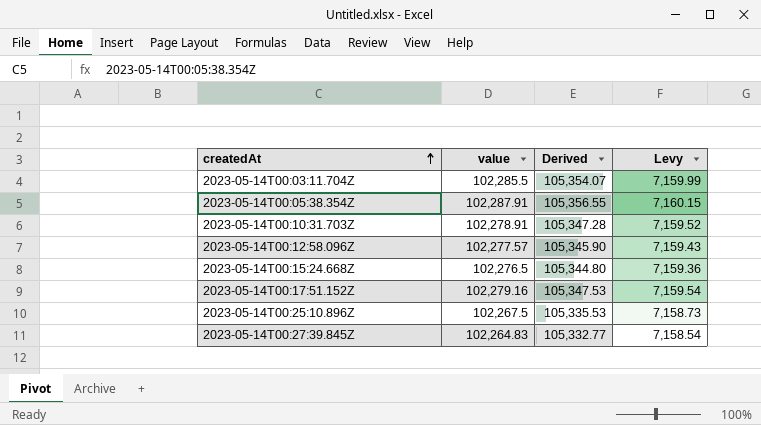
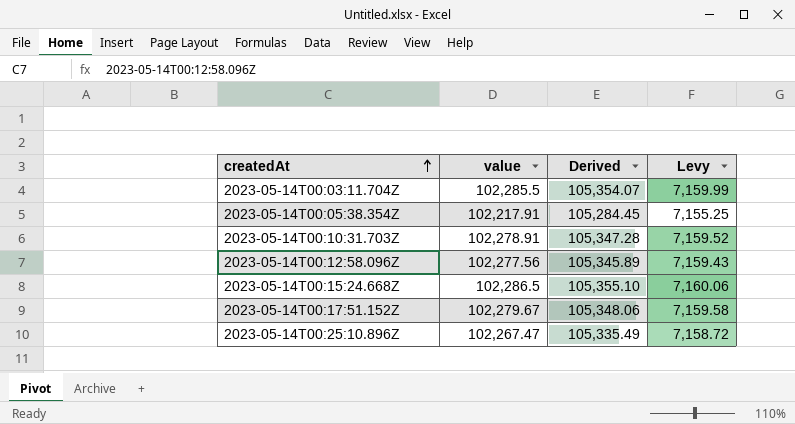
row 2023-05-14T00:27:39.845Z: 102,264.83 | 105,332.77 | 7,158.54 -> none
2023-05-14T00:05:38.354Z | value: 102,287.91 -> 102,217.91
2023-05-14T00:05:38.354Z | Derived: 105,356.55 -> 105,284.45
2023-05-14T00:05:38.354Z | Levy: 7,160.15 -> 7,155.25
2023-05-14T00:12:58.096Z | value: 102,277.57 -> 102,277.56
2023-05-14T00:12:58.096Z | Derived: 105,345.90 -> 105,345.89
2023-05-14T00:15:24.668Z | value: 102,276.5 -> 102,286.5
2023-05-14T00:15:24.668Z | Derived: 105,344.80 -> 105,355.10
2023-05-14T00:15:24.668Z | Levy: 7,159.36 -> 7,160.06
2023-05-14T00:17:51.152Z | value: 102,279.16 -> 102,279.67
2023-05-14T00:17:51.152Z | Derived: 105,347.53 -> 105,348.06
2023-05-14T00:17:51.152Z | Levy: 7,159.54 -> 7,159.58
2023-05-14T00:25:10.896Z | value: 102,267.5 -> 102,267.47
2023-05-14T00:25:10.896Z | Derived: 105,335.53 -> 105,335.49
2023-05-14T00:25:10.896Z | Levy: 7,158.73 -> 7,158.72

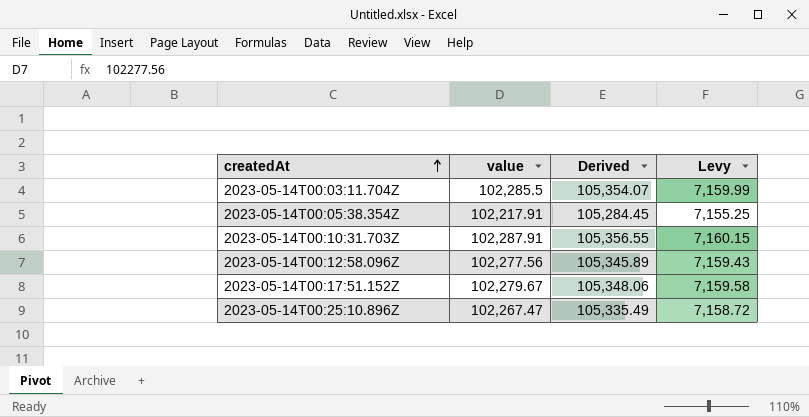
row 2023-05-14T00:15:24.668Z: 102,286.5 | 105,355.10 | 7,160.06 -> none
2023-05-14T00:10:31.703Z | value: 102,278.91 -> 102,287.91
2023-05-14T00:10:31.703Z | Derived: 105,347.28 -> 105,356.55
2023-05-14T00:10:31.703Z | Levy: 7,159.52 -> 7,160.15

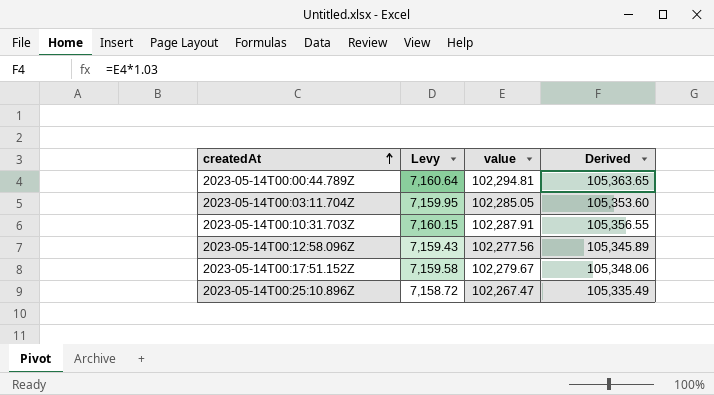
column Levy | position: 4 -> 2
row 2023-05-14T00:05:38.354Z: 102,217.91 | 105,284.45 | 7,155.25 -> none
row 2023-05-14T00:00:44.789Z: none -> 7,160.64 | 102,294.81 | 105,363.65
2023-05-14T00:03:11.704Z | Levy: 7,159.99 -> 7,159.95
2023-05-14T00:03:11.704Z | value: 102,285.5 -> 102,285.05
2023-05-14T00:03:11.704Z | Derived: 105,354.07 -> 105,353.60

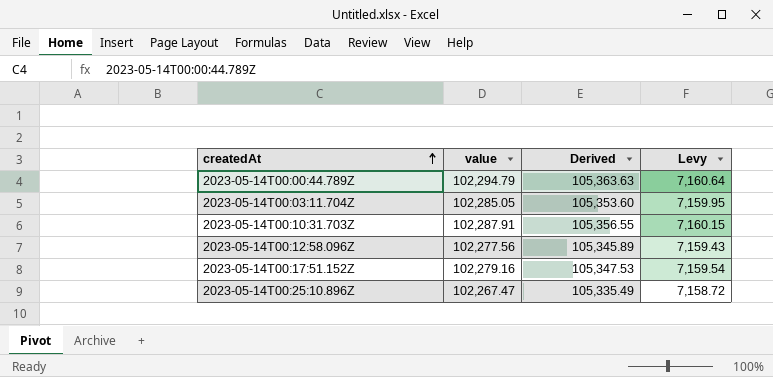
column Levy | position: 2 -> 4
2023-05-14T00:00:44.789Z | value: 102,294.81 -> 102,294.79
2023-05-14T00:00:44.789Z | Derived: 105,363.65 -> 105,363.63
2023-05-14T00:17:51.152Z | value: 102,279.67 -> 102,279.16
2023-05-14T00:17:51.152Z | Derived: 105,348.06 -> 105,347.53
2023-05-14T00:17:51.152Z | Levy: 7,159.58 -> 7,159.54

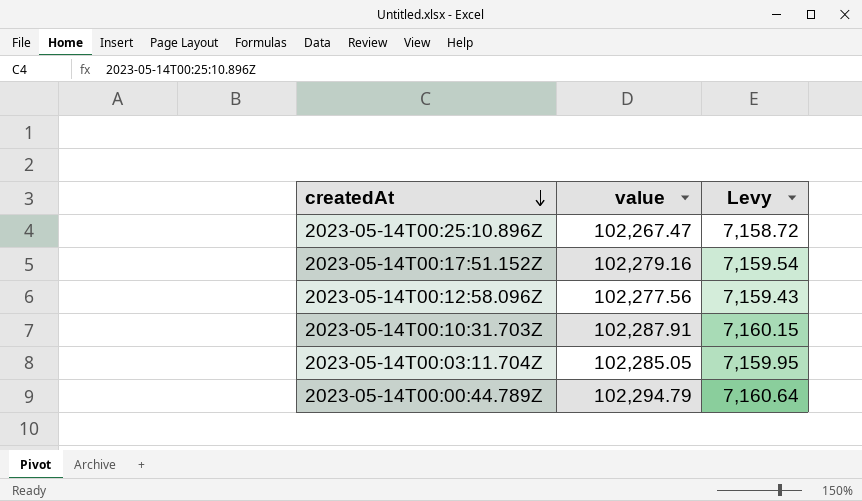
row order: createdAt ascending -> createdAt descending
column Derived | formula: [value] * 1.03 -> none

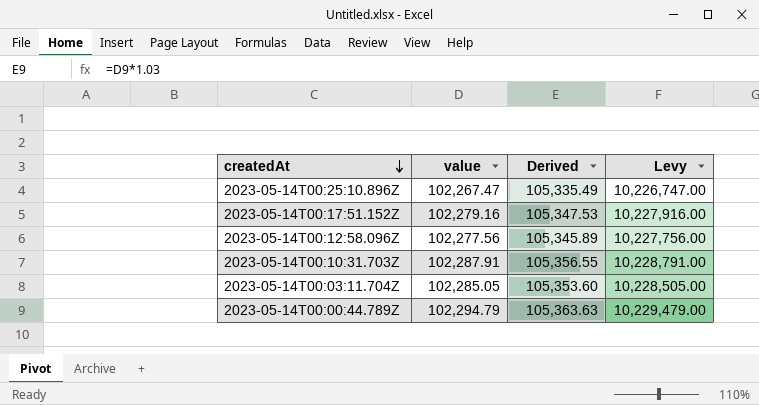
column Derived | formula: none -> [value] * 1.03
column Levy | formula: [value] * 0.07 -> [value] * 100

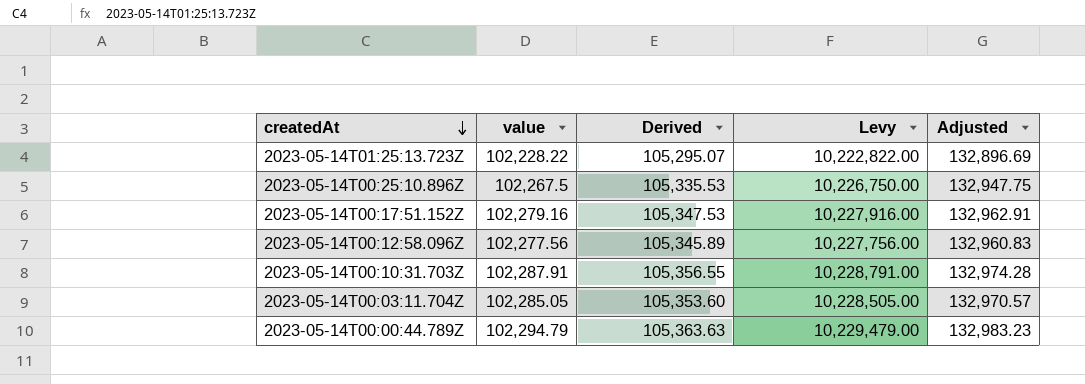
column Adjusted | formula: none -> [value] * 1.3
row 2023-05-14T01:25:13.723Z: none -> 102,228.22 | 105,295.07 | 10,222,822.00 | 132,896.69
2023-05-14T00:25:10.896Z | value: 102,267.47 -> 102,267.5
2023-05-14T00:25:10.896Z | Derived: 105,335.49 -> 105,335.53
2023-05-14T00:25:10.896Z | Levy: 10,226,747.00 -> 10,226,750.00

